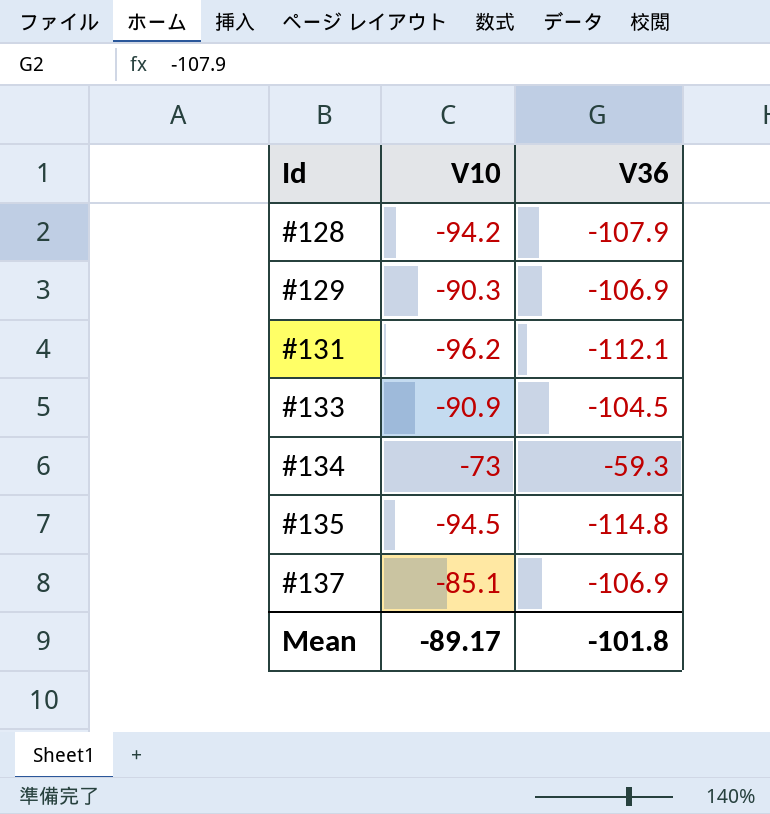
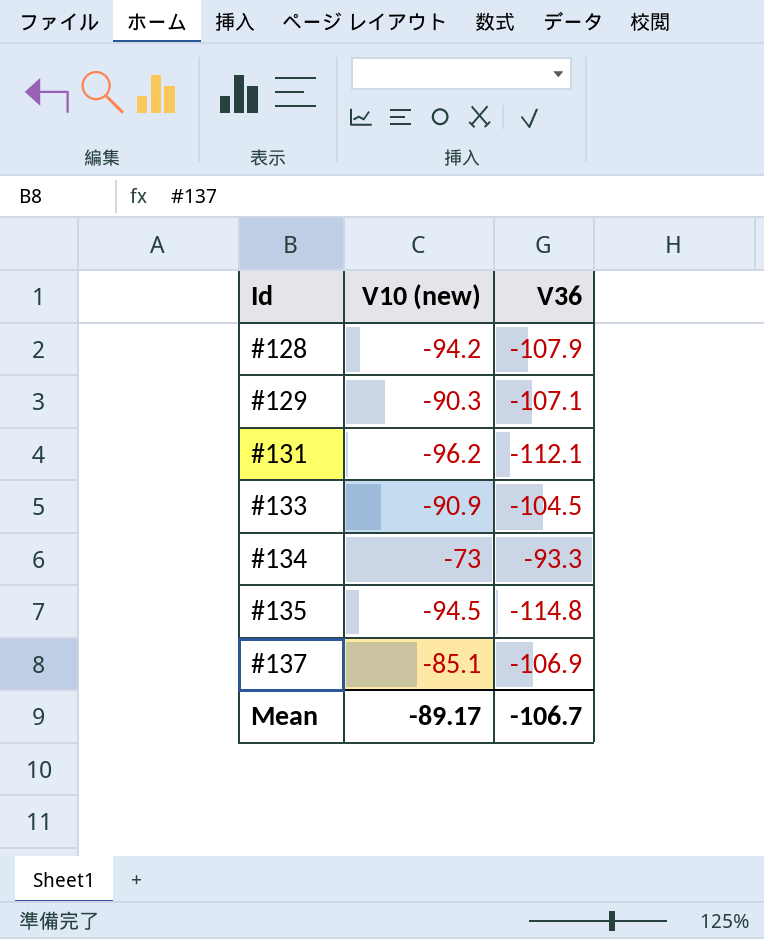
column name: V10 -> V10 (new)
#129 | V36: -106.9 -> -107.1
#134 | V36: -59.3 -> -93.3
Mean | V36: -101.8 -> -106.7

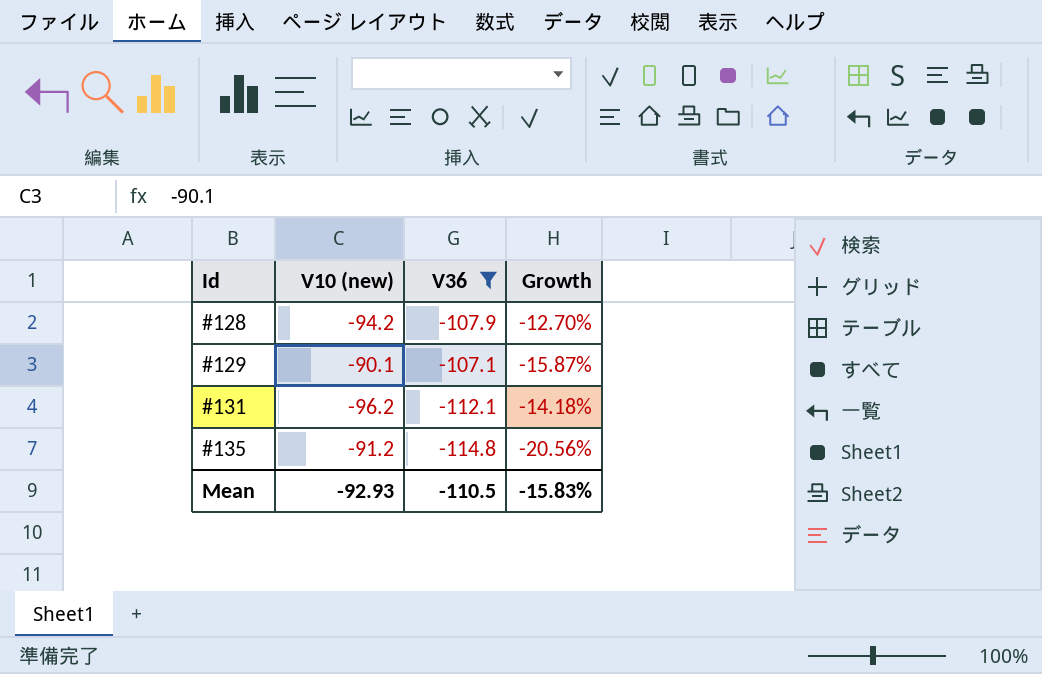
filter: none -> V36 <= -107.1
column Growth | formula: none -> ([V10 (new)] - [V36]) / [V36]
#129 | V10 (new): -90.3 -> -90.1
#135 | V10 (new): -94.5 -> -91.2
Mean | V10 (new): -89.17 -> -92.93
Mean | V36: -106.7 -> -110.5

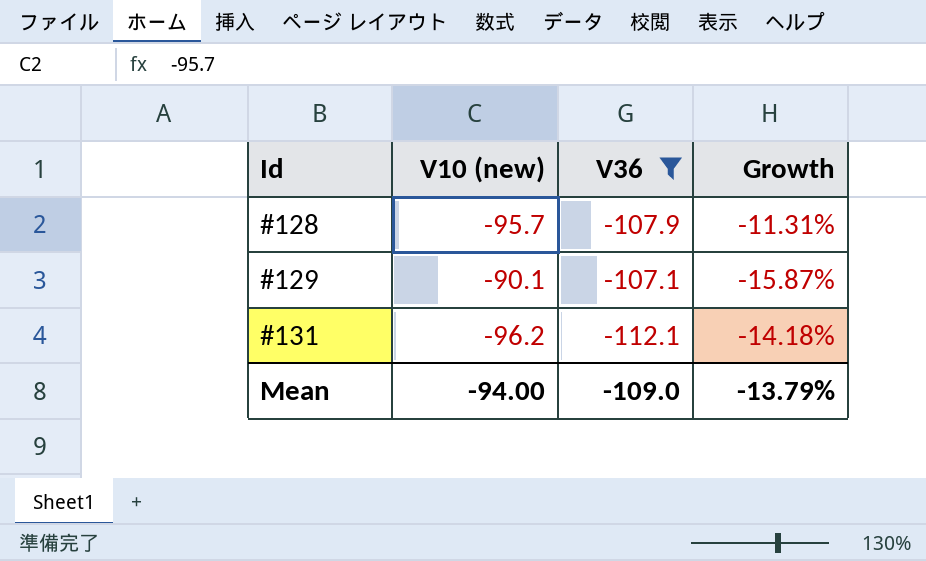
row #135: -91.2 | -114.8 | -20.56% -> none
#128 | V10 (new): -94.2 -> -95.7
#128 | Growth: -12.70% -> -11.31%
Mean | V10 (new): -92.93 -> -94.00
Mean | V36: -110.5 -> -109.0
Mean | Growth: -15.83% -> -13.79%

